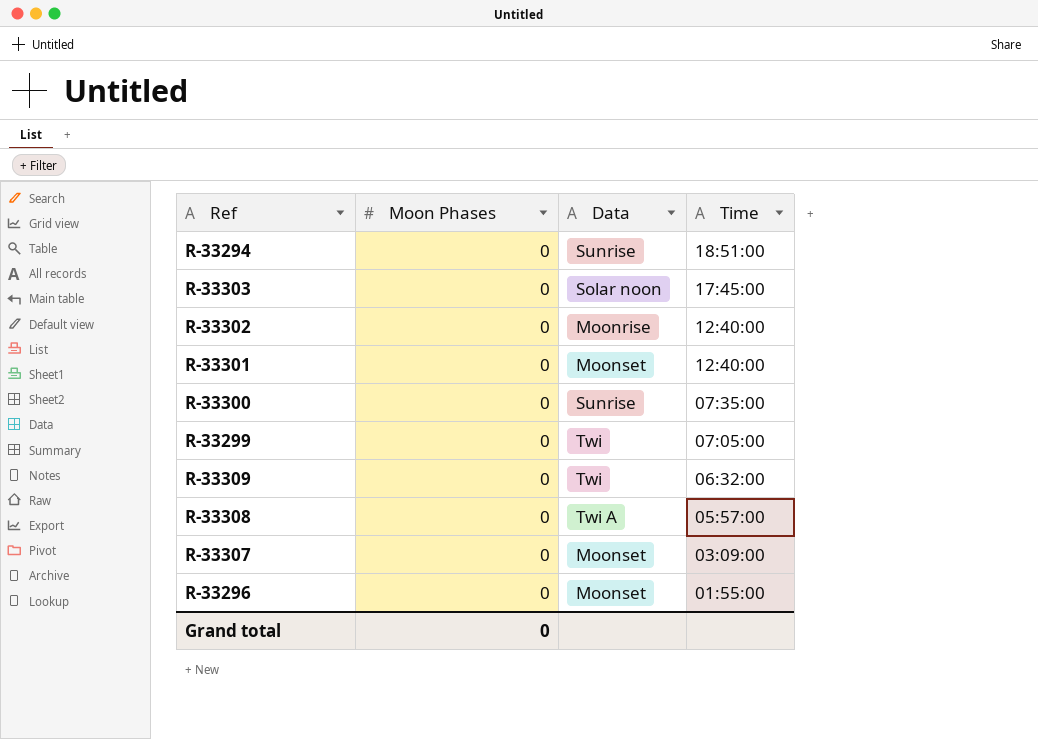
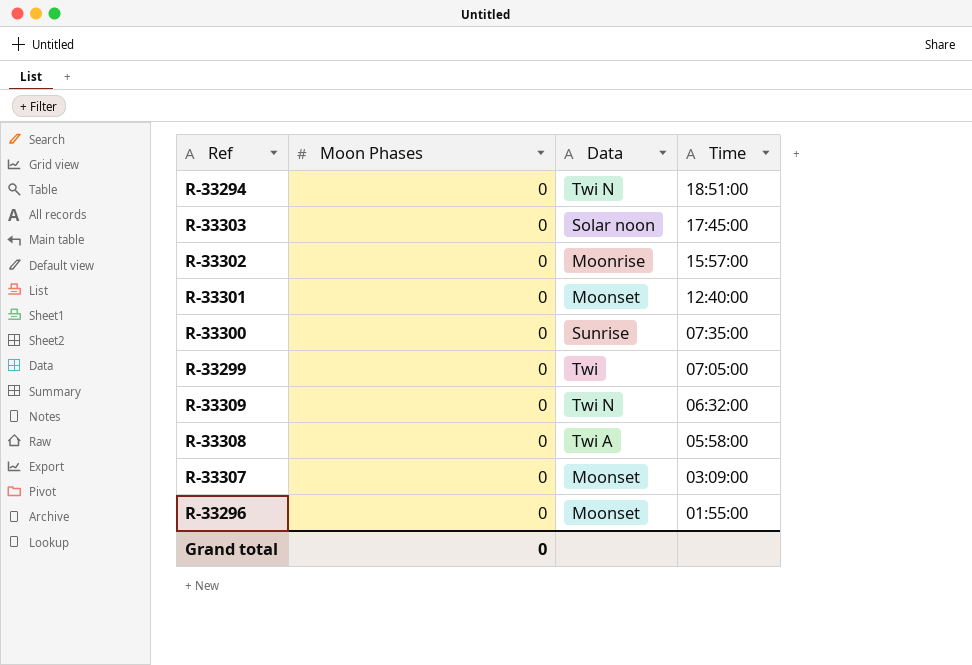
R-33294 | Data: Sunrise -> Twi N
R-33302 | Time: 12:40:00 -> 15:57:00
R-33309 | Data: Twi -> Twi N
R-33308 | Time: 05:57:00 -> 05:58:00

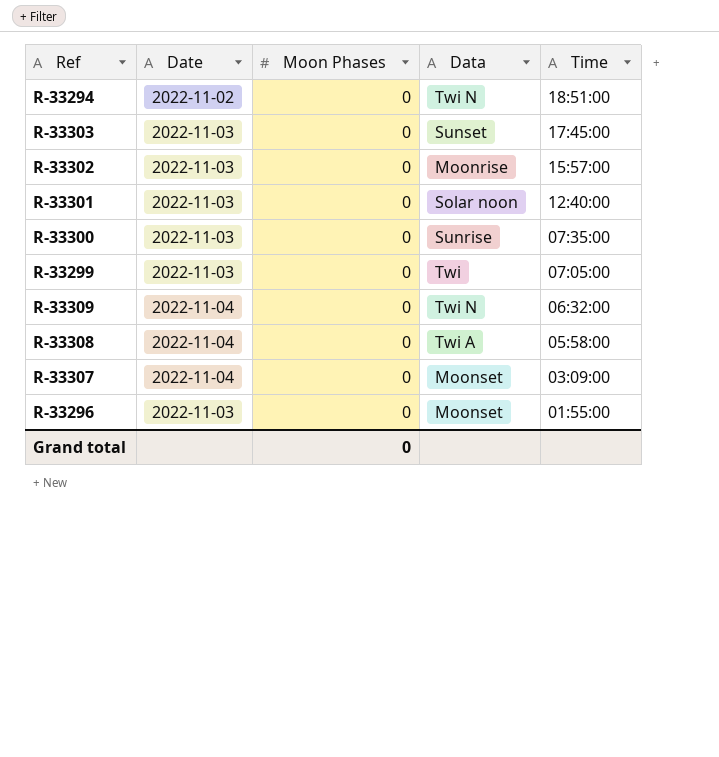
column Date | position: none -> 2
R-33303 | Data: Solar noon -> Sunset
R-33301 | Data: Moonset -> Solar noon

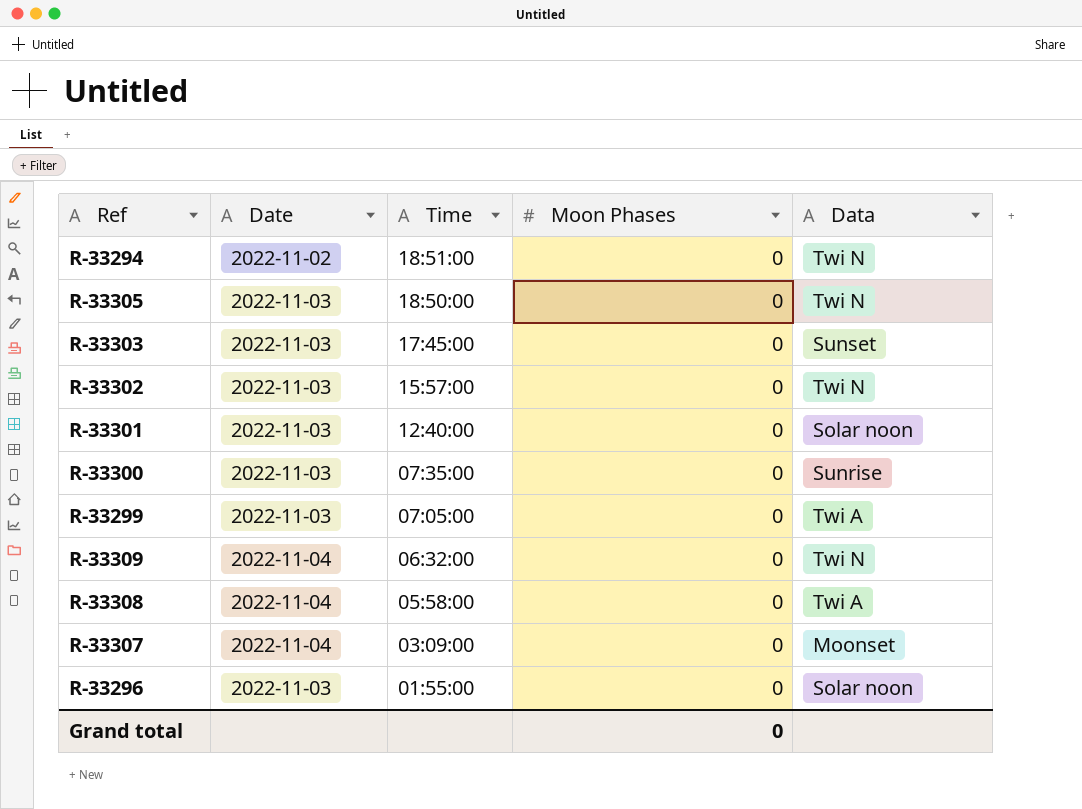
column Time | position: 5 -> 3
row R-33305: none -> 2022-11-03 | 18:50:00 | 0 | Twi N
R-33302 | Data: Moonrise -> Twi N
R-33299 | Data: Twi -> Twi A
R-33296 | Data: Moonset -> Solar noon

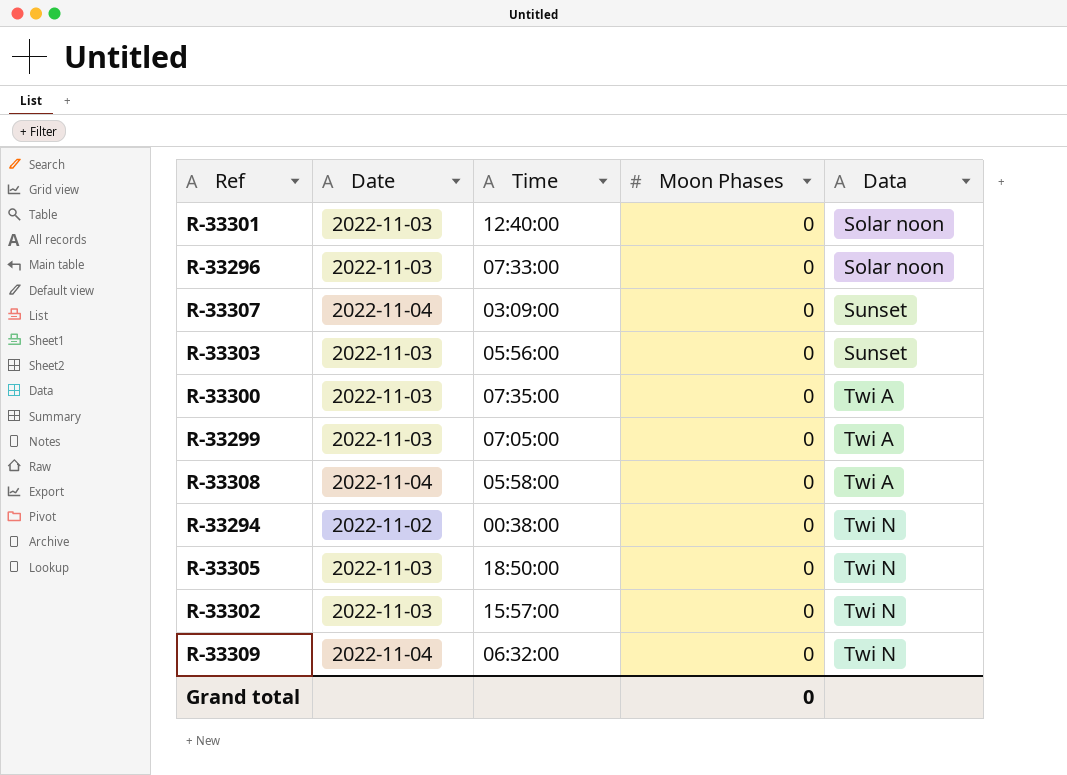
row order: Time descending -> Data ascending
R-33296 | Time: 01:55:00 -> 07:33:00
R-33307 | Data: Moonset -> Sunset
R-33303 | Time: 17:45:00 -> 05:56:00
R-33300 | Data: Sunrise -> Twi A
R-33294 | Time: 18:51:00 -> 00:38:00

